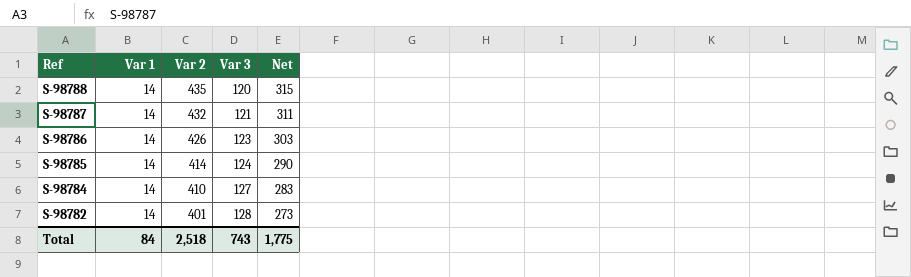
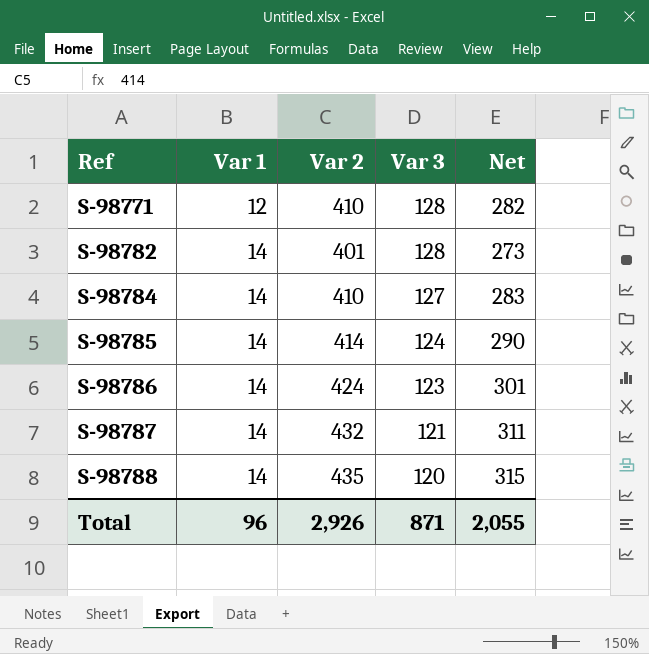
row order: Ref descending -> Ref ascending
row S-98771: none -> 12 | 410 | 128 | 282
S-98786 | Var 2: 426 -> 424
S-98786 | Net: 303 -> 301
Total | Var 1: 84 -> 96
Total | Var 2: 2,518 -> 2,926
Total | Var 3: 743 -> 871
Total | Net: 1,775 -> 2,055

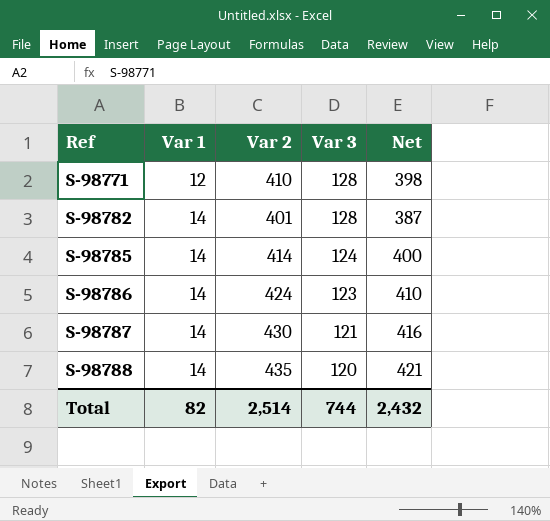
column Net | formula: [Var 2] - [Var 3] -> [Var 2] - [Var 1]
row S-98784: 14 | 410 | 127 | 283 -> none
S-98787 | Var 2: 432 -> 430
Total | Var 1: 96 -> 82
Total | Var 2: 2,926 -> 2,514
Total | Var 3: 871 -> 744
Total | Net: 2,055 -> 2,432

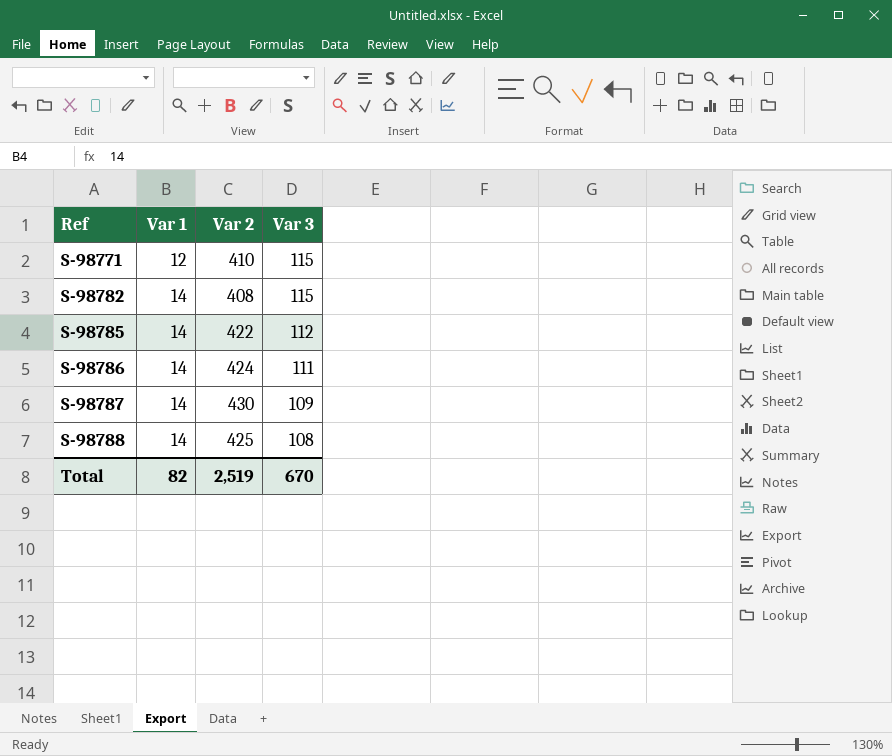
column Net | formula: [Var 2] - [Var 1] -> none
S-98771 | Var 3: 128 -> 115
S-98782 | Var 2: 401 -> 408
S-98782 | Var 3: 128 -> 115
S-98785 | Var 2: 414 -> 422
S-98785 | Var 3: 124 -> 112
S-98786 | Var 3: 123 -> 111
S-98787 | Var 3: 121 -> 109
S-98788 | Var 2: 435 -> 425
S-98788 | Var 3: 120 -> 108
Total | Var 2: 2,514 -> 2,519
Total | Var 3: 744 -> 670

